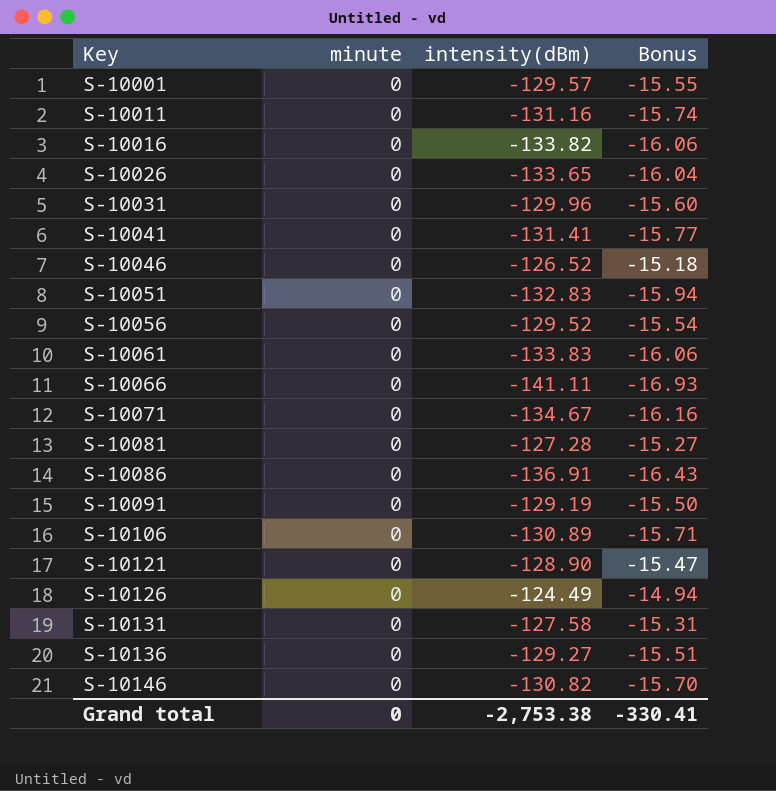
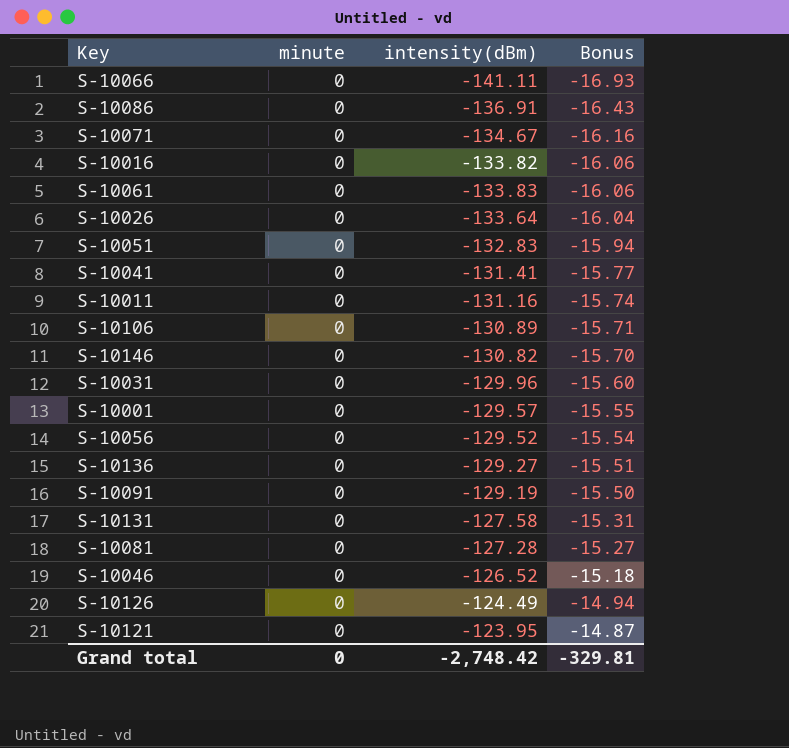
row order: Key ascending -> Bonus ascending
S-10026 | intensity(dBm): -133.65 -> -133.64
S-10121 | intensity(dBm): -128.90 -> -123.95
S-10121 | Bonus: -15.47 -> -14.87
Grand total | intensity(dBm): -2,753.38 -> -2,748.42
Grand total | Bonus: -330.41 -> -329.81

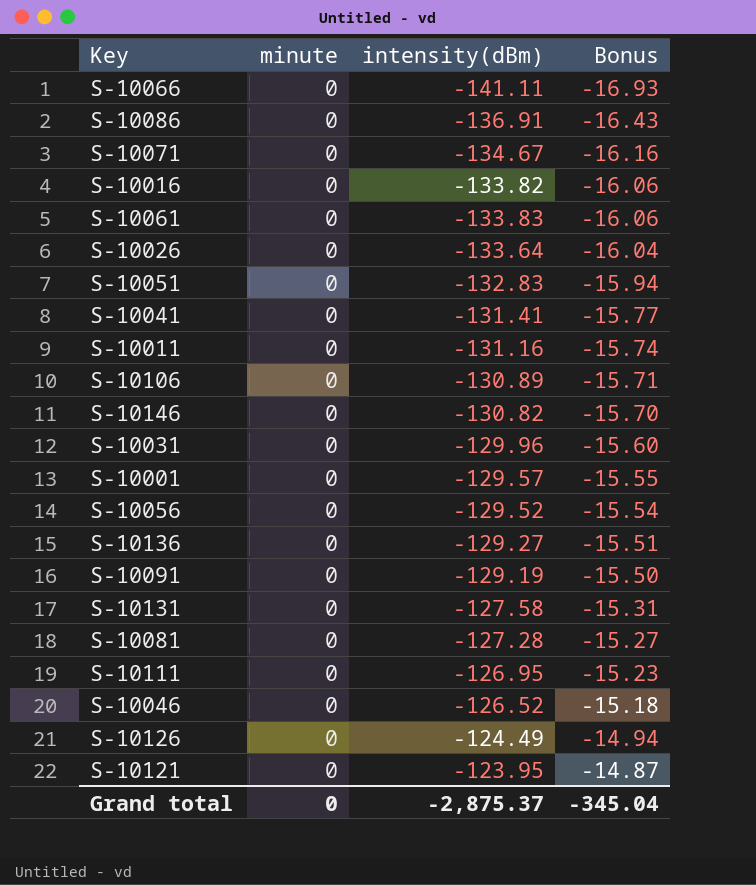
row S-10111: none -> 0 | -126.95 | -15.23
Grand total | intensity(dBm): -2,748.42 -> -2,875.37
Grand total | Bonus: -329.81 -> -345.04

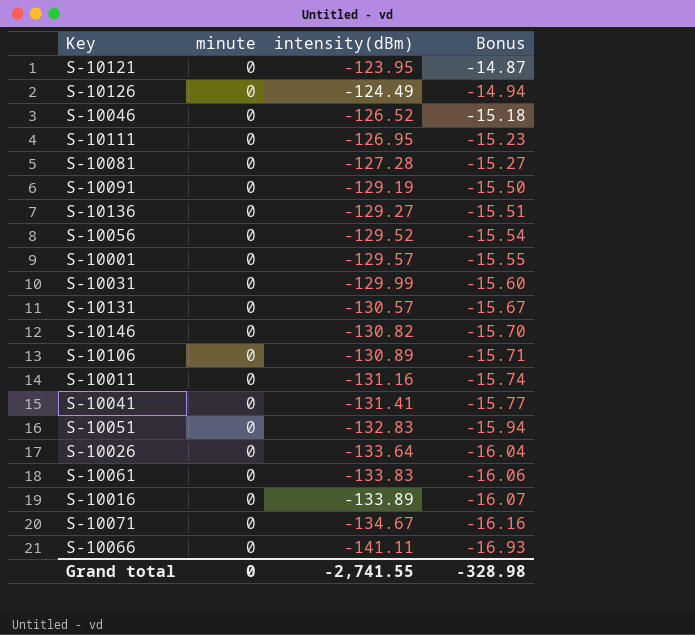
row order: Bonus ascending -> intensity(dBm) descending
row S-10086: 0 | -136.91 | -16.43 -> none
S-10031 | intensity(dBm): -129.96 -> -129.99
S-10131 | intensity(dBm): -127.58 -> -130.57
S-10131 | Bonus: -15.31 -> -15.67
S-10016 | intensity(dBm): -133.82 -> -133.89
S-10016 | Bonus: -16.06 -> -16.07
Grand total | intensity(dBm): -2,875.37 -> -2,741.55
Grand total | Bonus: -345.04 -> -328.98

